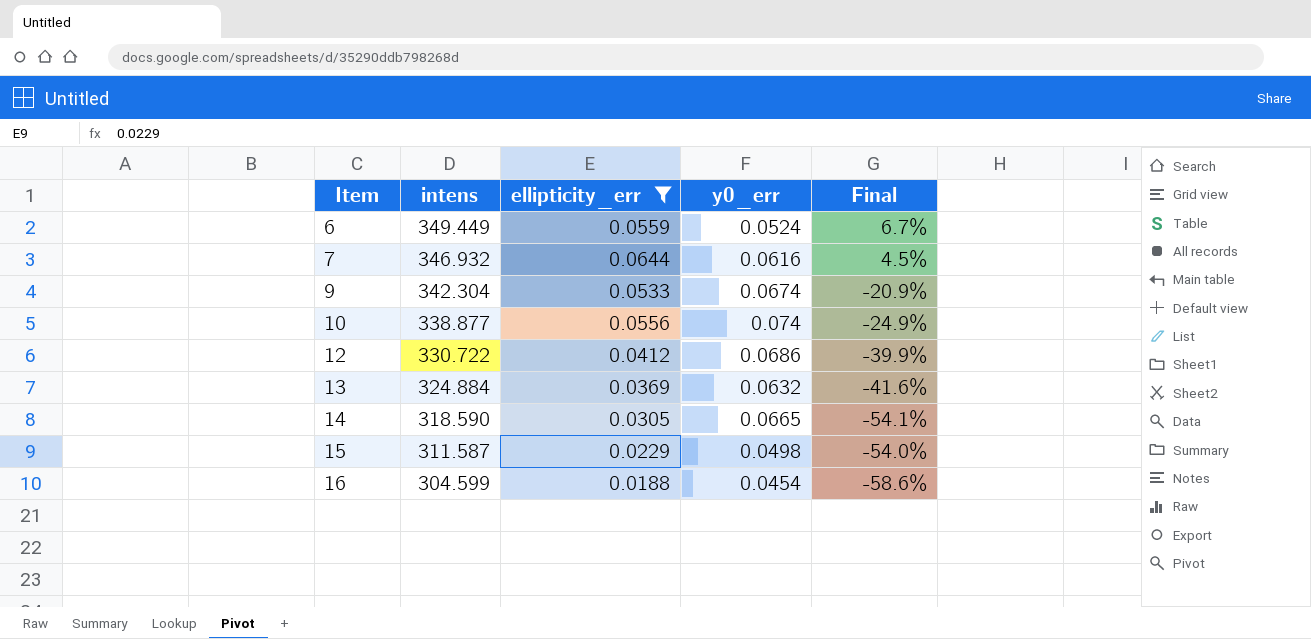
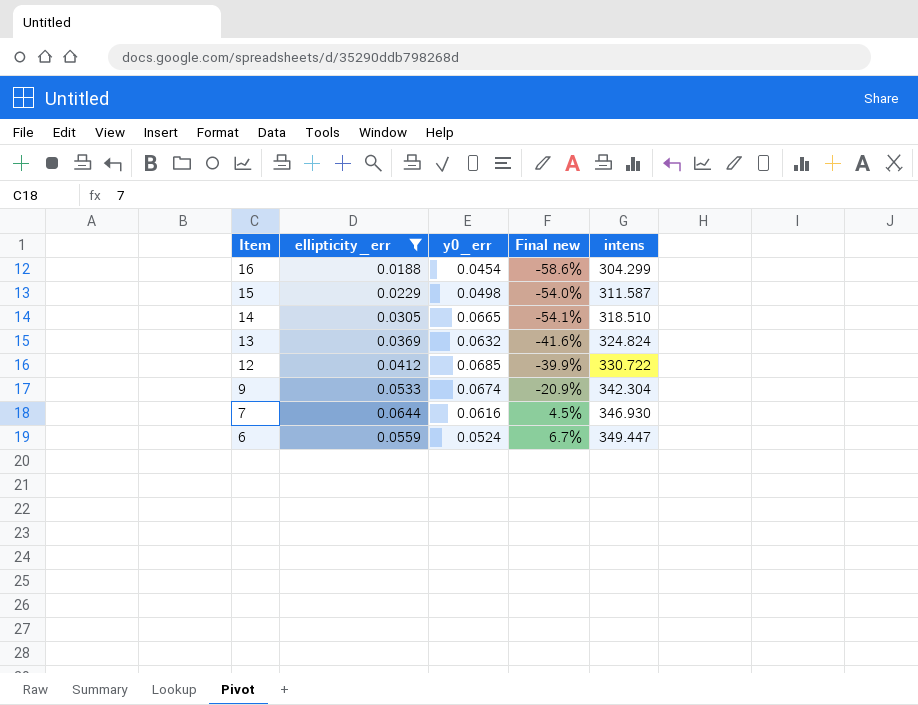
row order: Item ascending -> Item descending
column name: Final -> Final new
column intens | position: 2 -> 5
row 10: 338.877 | 0.0556 | 0.074 | -24.9% -> none
16 | intens: 304.599 -> 304.299
14 | intens: 318.590 -> 318.510
13 | intens: 324.884 -> 324.824
12 | y0_err: 0.0686 -> 0.0685
7 | intens: 346.932 -> 346.930
6 | intens: 349.449 -> 349.447

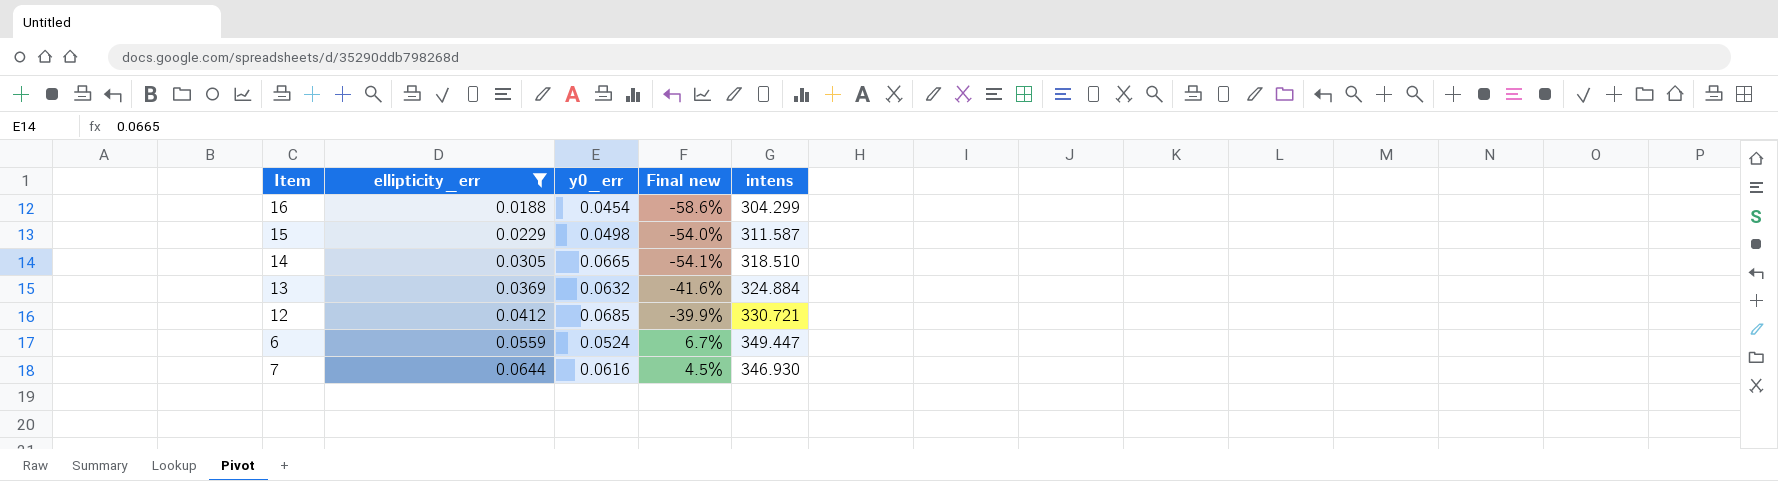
row order: Item descending -> ellipticity_err ascending
row 9: 0.0533 | 0.0674 | -20.9% | 342.304 -> none
13 | intens: 324.824 -> 324.884
12 | intens: 330.722 -> 330.721

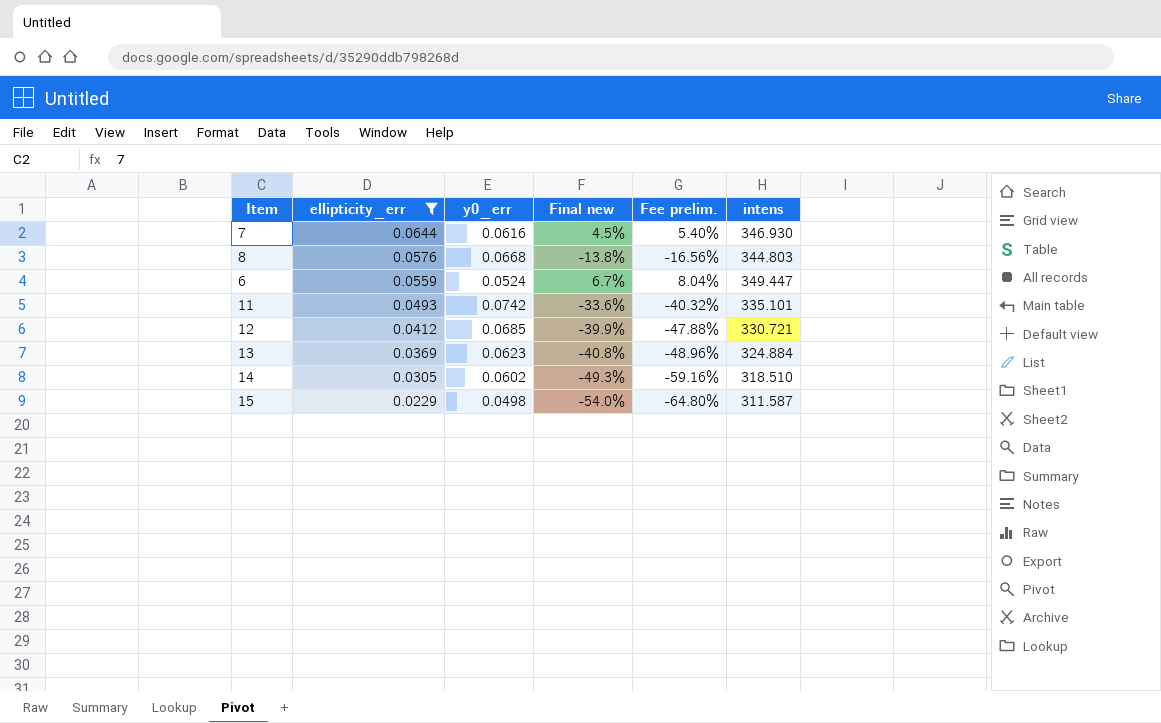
row order: ellipticity_err ascending -> ellipticity_err descending
column Fee prelim. | formula: none -> [Final new] * 1.2
row 16: 0.0188 | 0.0454 | -58.6% | 304.299 -> none
row 8: none -> 0.0576 | 0.0668 | -13.8% | -16.56% | 344.803
row 11: none -> 0.0493 | 0.0742 | -33.6% | -40.32% | 335.101
13 | y0_err: 0.0632 -> 0.0623
13 | Final new: -41.6% -> -40.8%
14 | y0_err: 0.0665 -> 0.0602
14 | Final new: -54.1% -> -49.3%

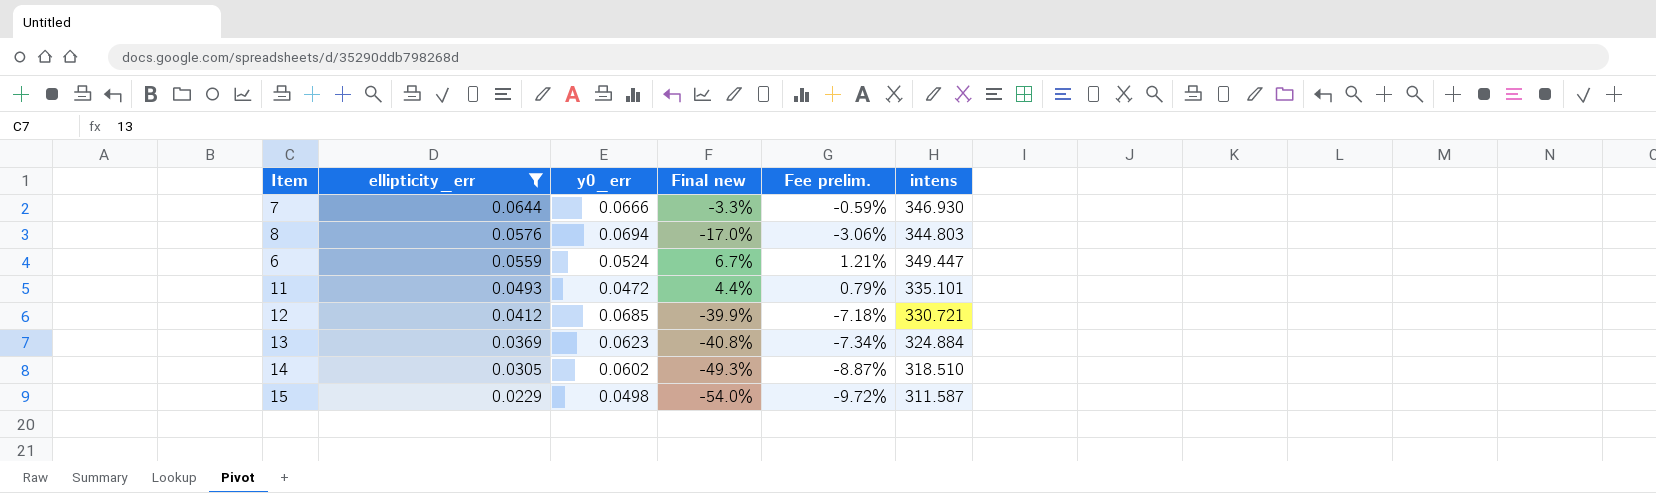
column Fee prelim. | formula: [Final new] * 1.2 -> [Final new] * 0.18
7 | y0_err: 0.0616 -> 0.0666
7 | Final new: 4.5% -> -3.3%
8 | y0_err: 0.0668 -> 0.0694
8 | Final new: -13.8% -> -17.0%
11 | y0_err: 0.0742 -> 0.0472
11 | Final new: -33.6% -> 4.4%

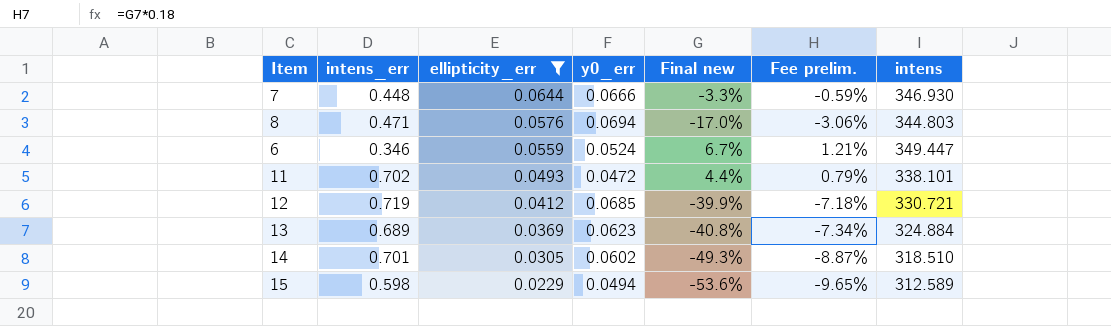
column intens_err | position: none -> 2
11 | intens: 335.101 -> 338.101
15 | y0_err: 0.0498 -> 0.0494
15 | Final new: -54.0% -> -53.6%
15 | Fee prelim.: -9.72% -> -9.65%
15 | intens: 311.587 -> 312.589

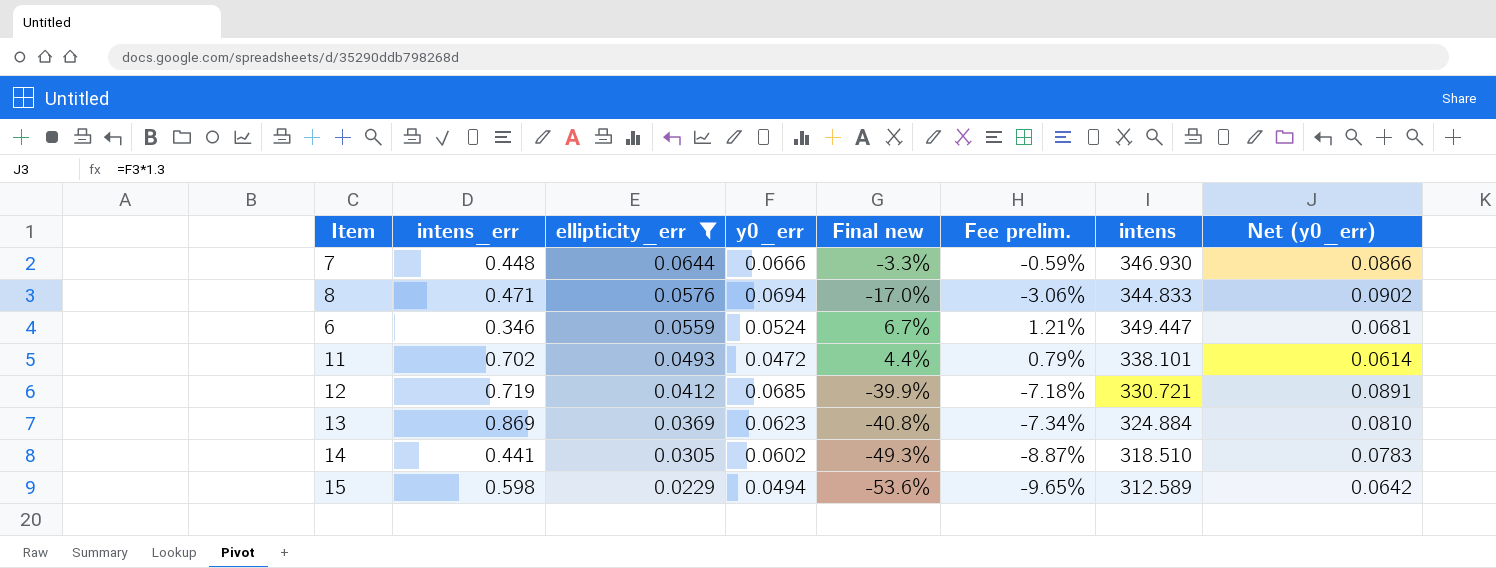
column Net (y0_err) | formula: none -> [y0_err] * 1.3
8 | intens: 344.803 -> 344.833
13 | intens_err: 0.689 -> 0.869
14 | intens_err: 0.701 -> 0.441

